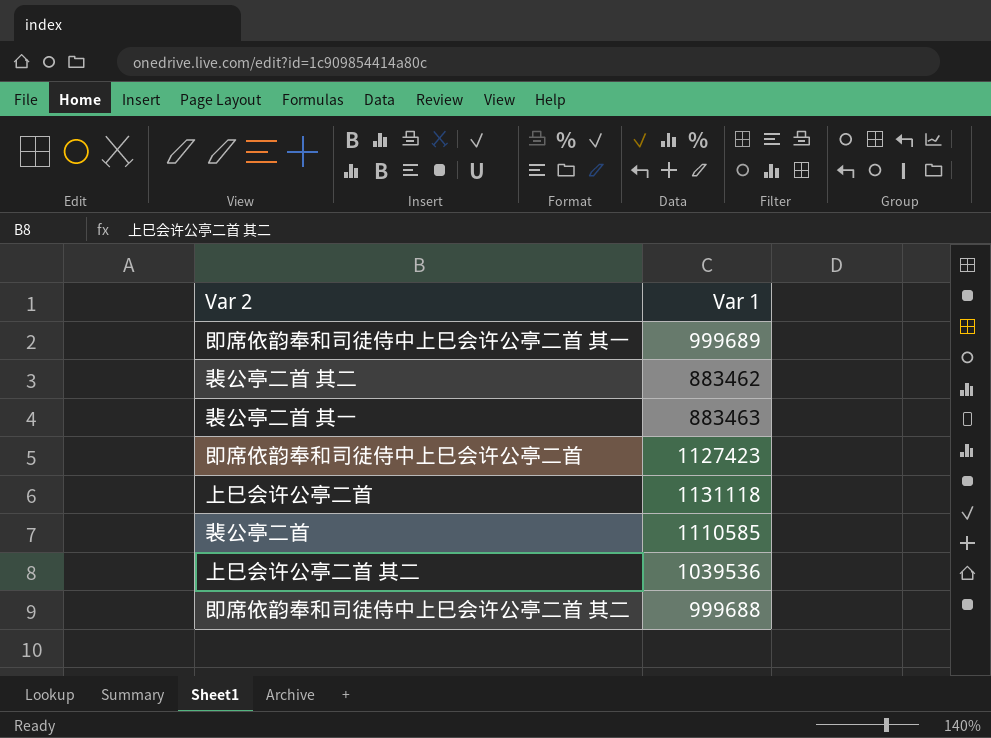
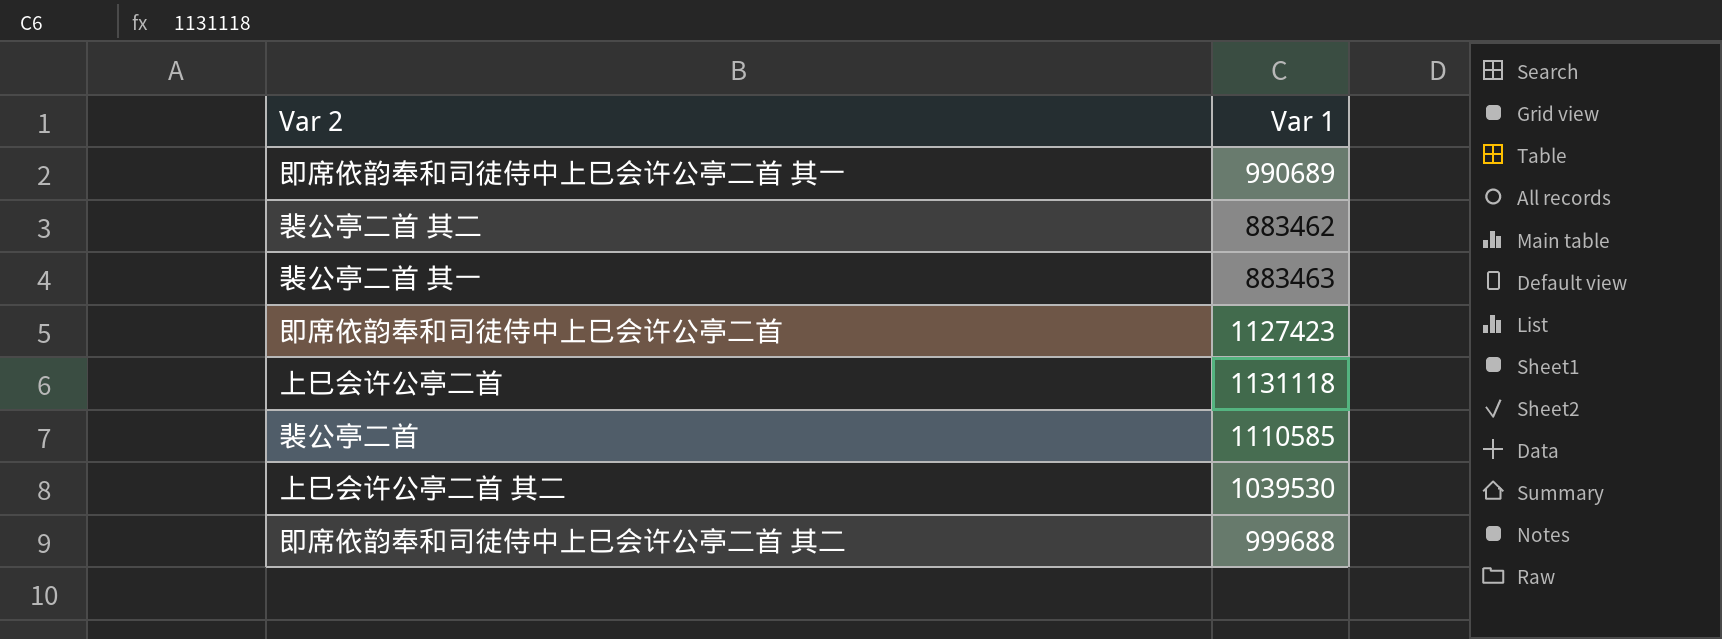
即席依韵奉和司徒侍中上巳会许公亭二首 其一 | Var 1: 999689 -> 990689
上巳会许公亭二首 其二 | Var 1: 1039536 -> 1039530

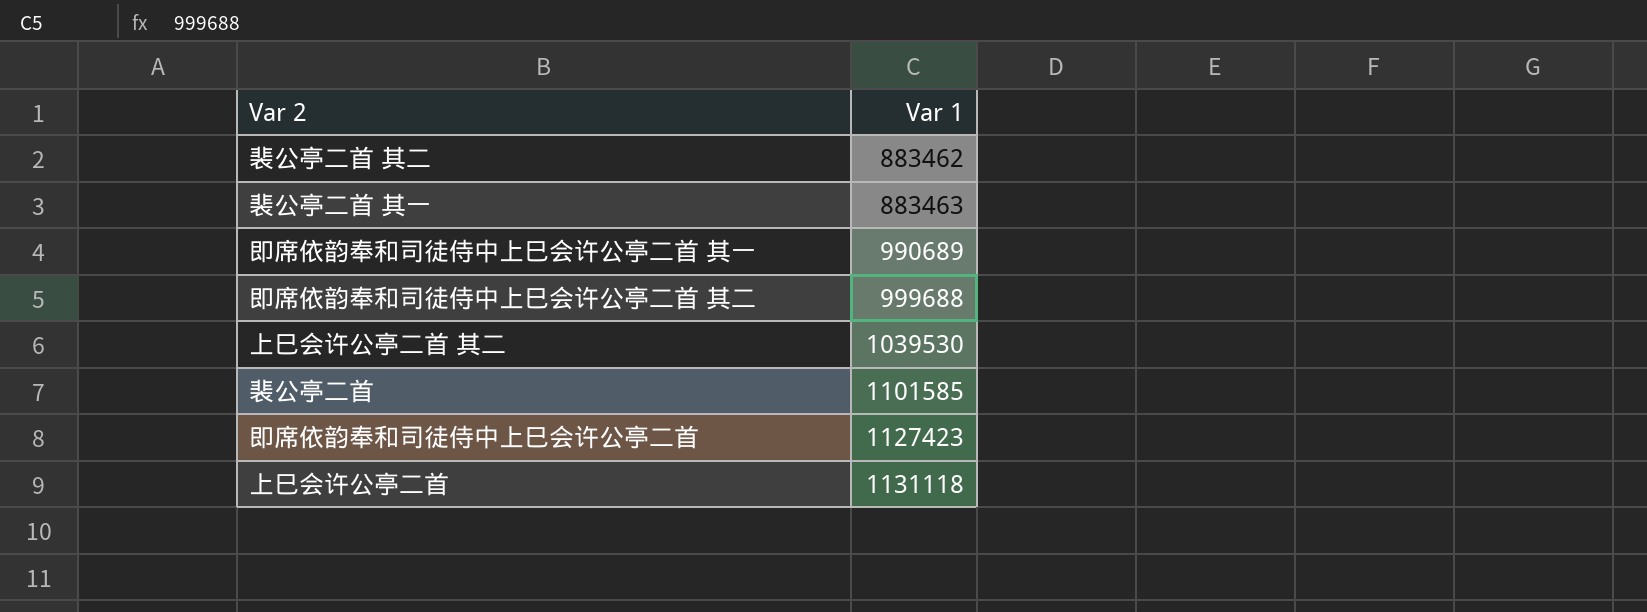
row order: none -> Var 1 ascending
裴公亭二首 | Var 1: 1110585 -> 1101585

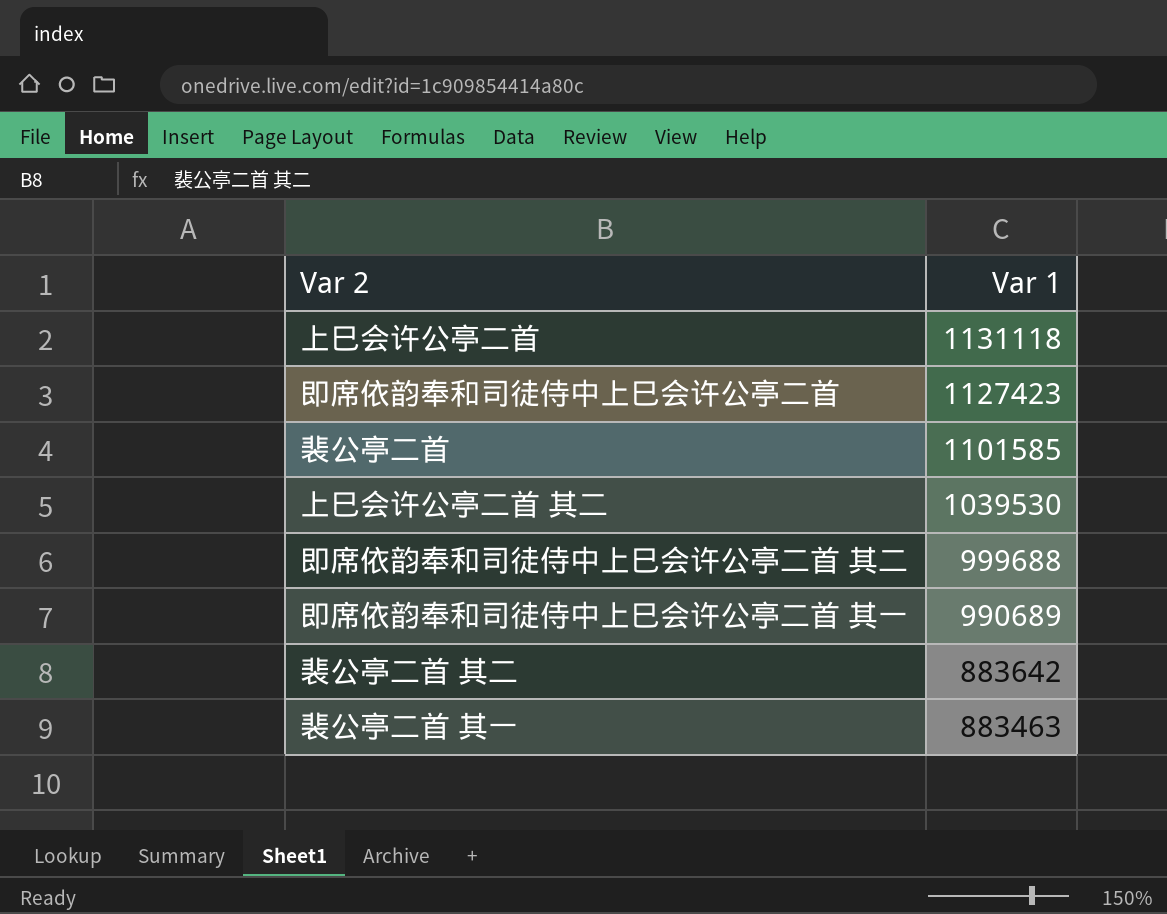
row order: Var 1 ascending -> Var 1 descending
裴公亭二首 其二 | Var 1: 883462 -> 883642

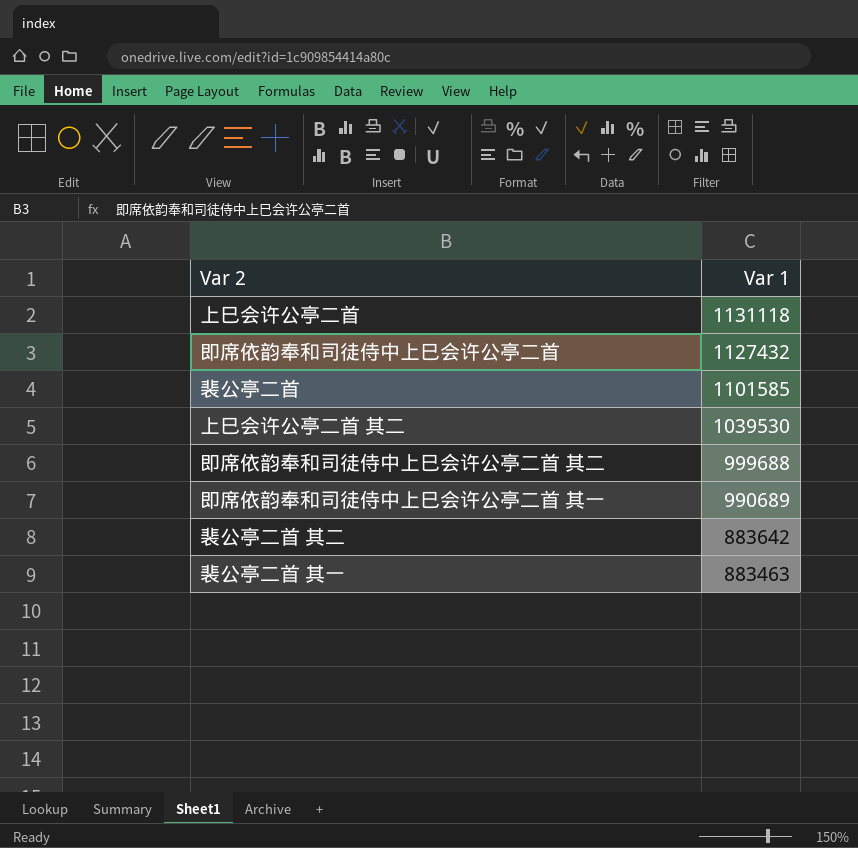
即席依韵奉和司徒侍中上巳会许公亭二首 | Var 1: 1127423 -> 1127432

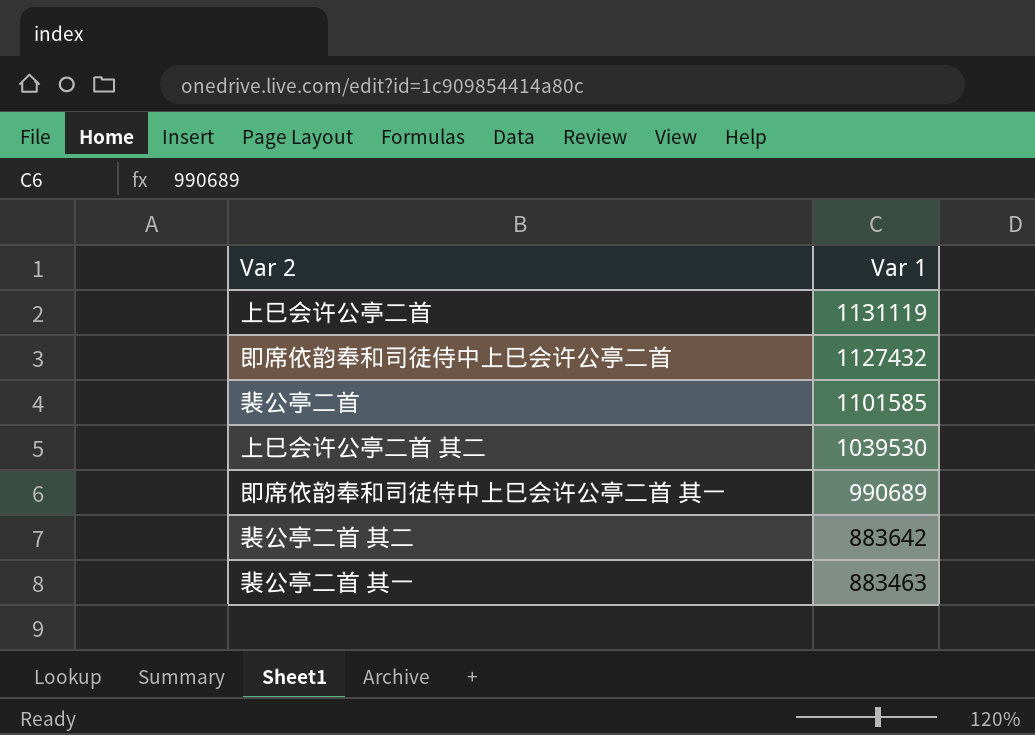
row 即席依韵奉和司徒侍中上巳会许公亭二首 其二: 999688 -> none
上巳会许公亭二首 | Var 1: 1131118 -> 1131119

